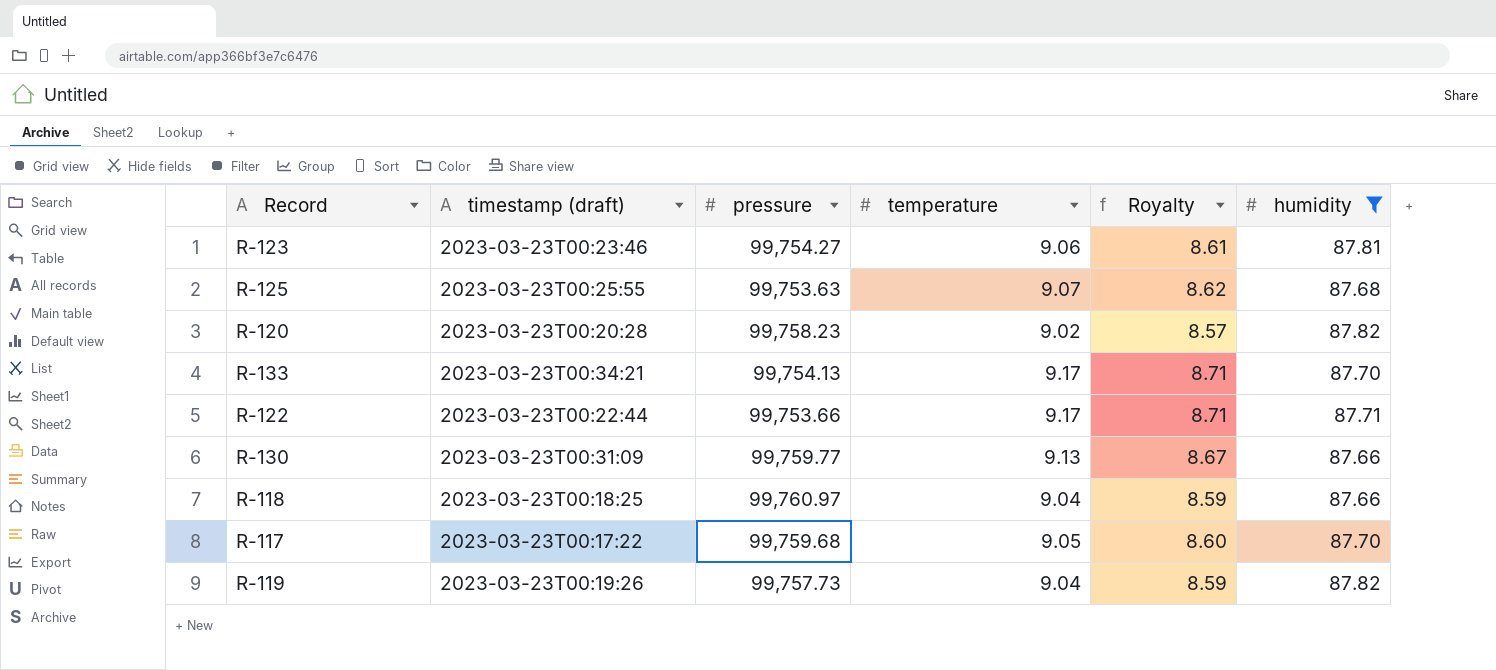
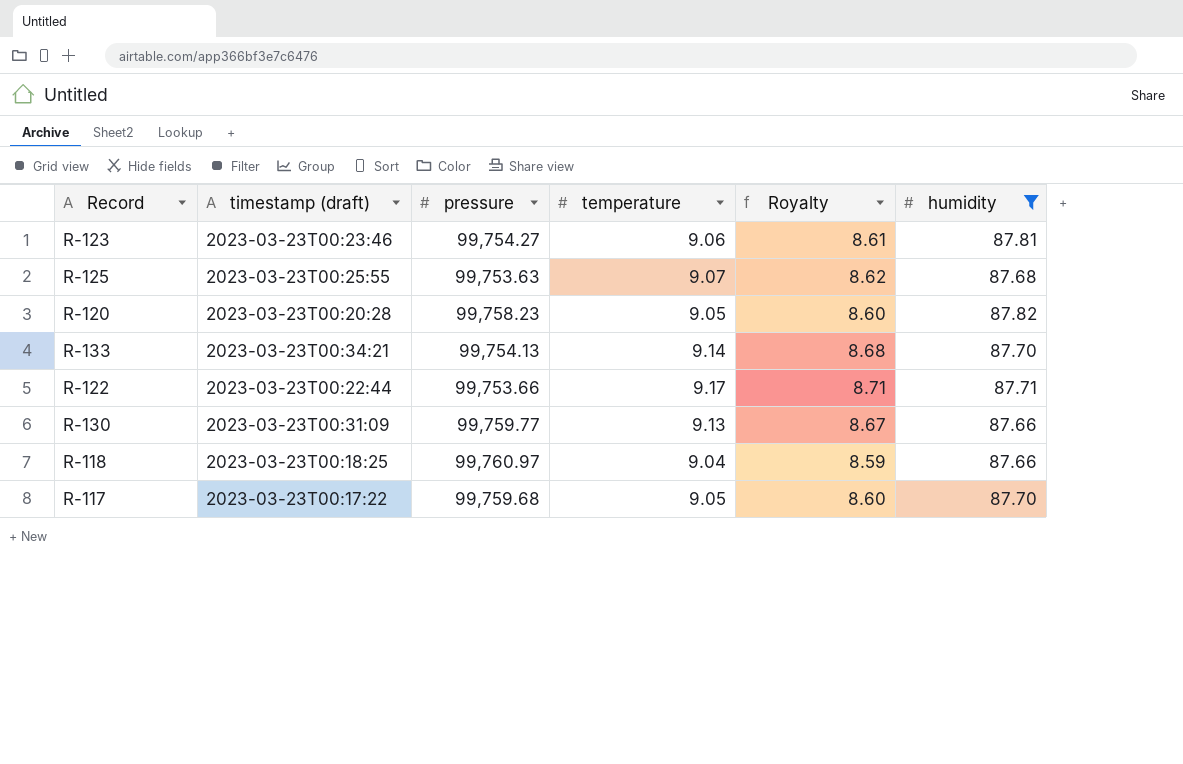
row R-119: 2023-03-23T00:19:26 | 99,757.73 | 9.04 | 8.59 | 87.82 -> none
R-120 | temperature: 9.02 -> 9.05
R-120 | Royalty: 8.57 -> 8.60
R-133 | temperature: 9.17 -> 9.14
R-133 | Royalty: 8.71 -> 8.68

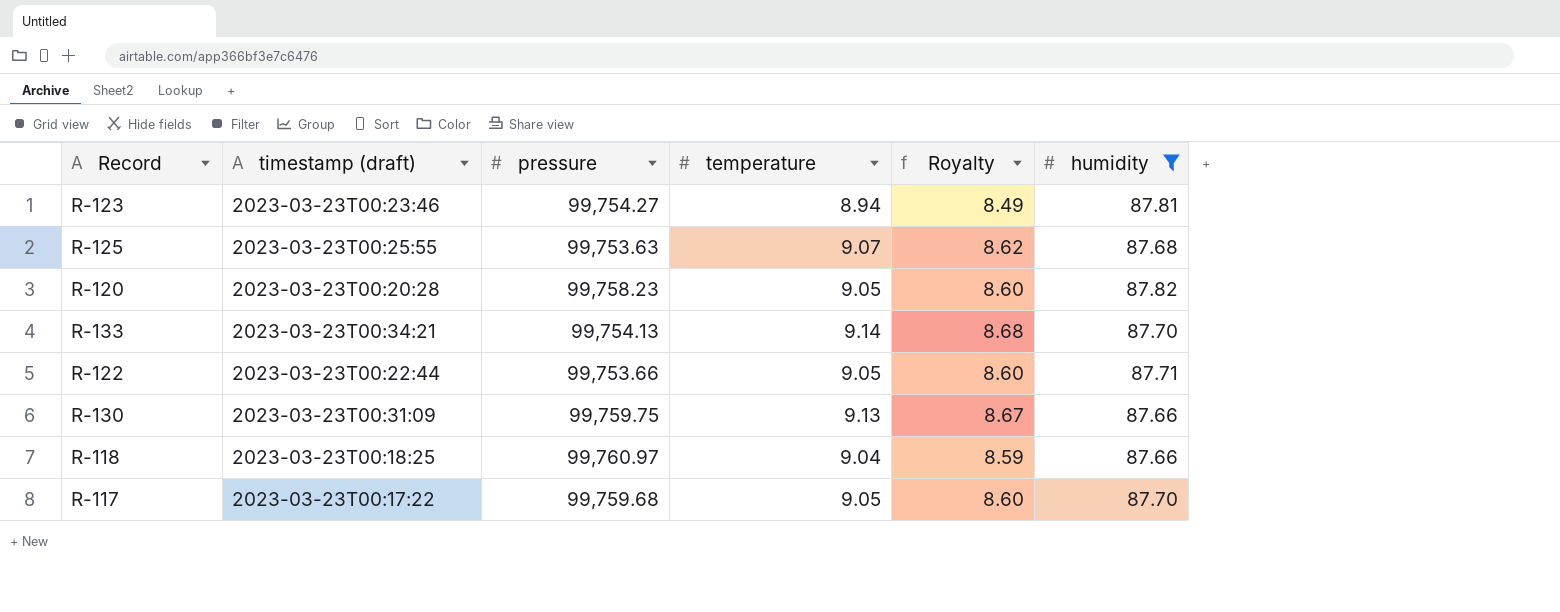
R-123 | temperature: 9.06 -> 8.94
R-123 | Royalty: 8.61 -> 8.49
R-122 | temperature: 9.17 -> 9.05
R-122 | Royalty: 8.71 -> 8.60
R-130 | pressure: 99,759.77 -> 99,759.75

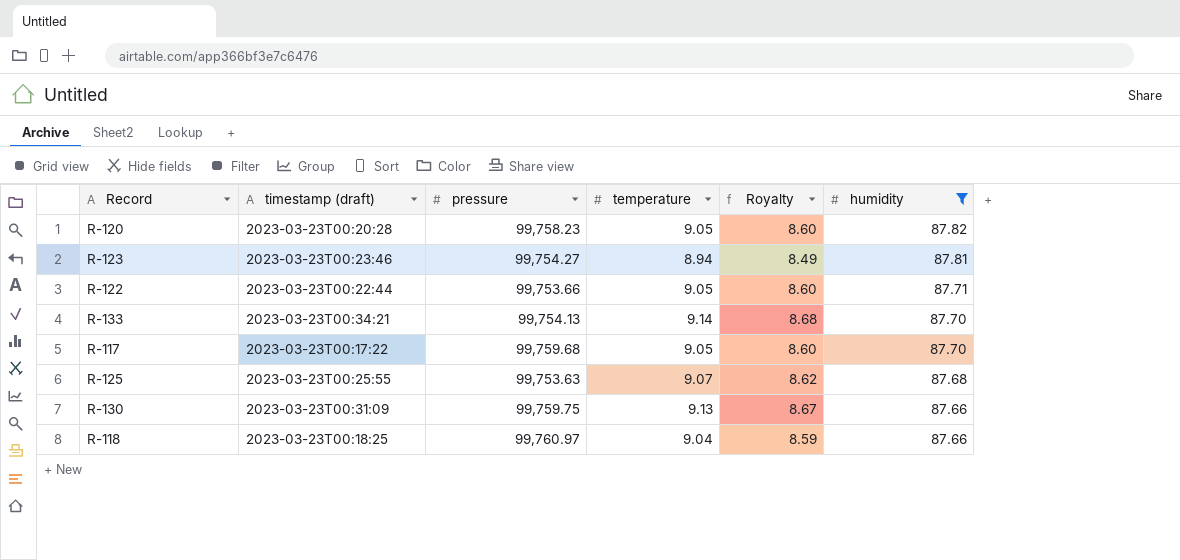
row order: none -> humidity descending

